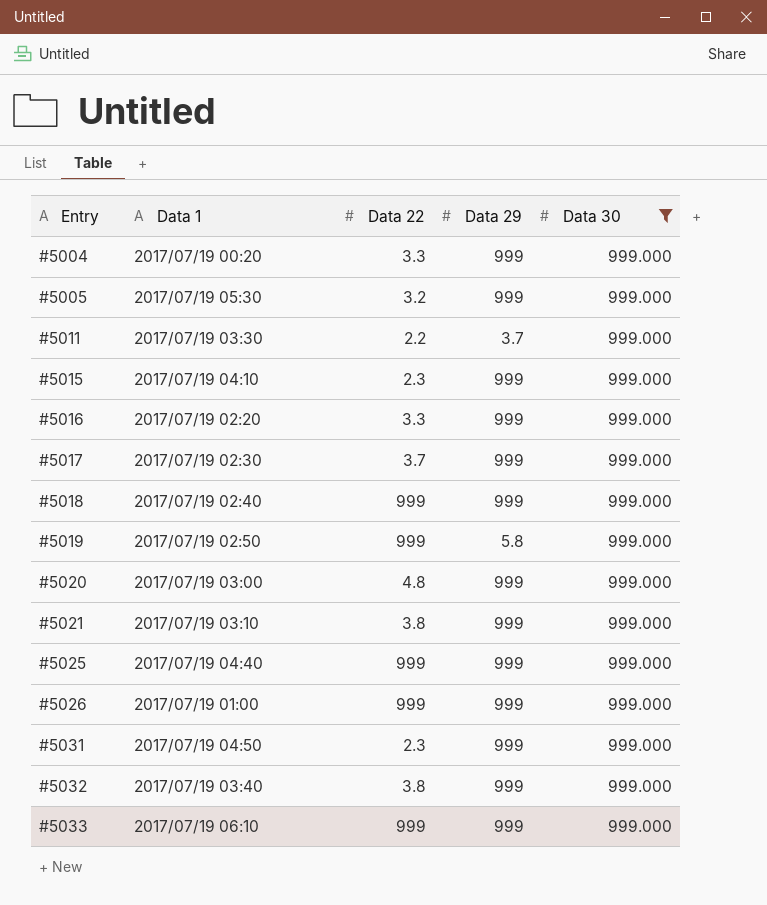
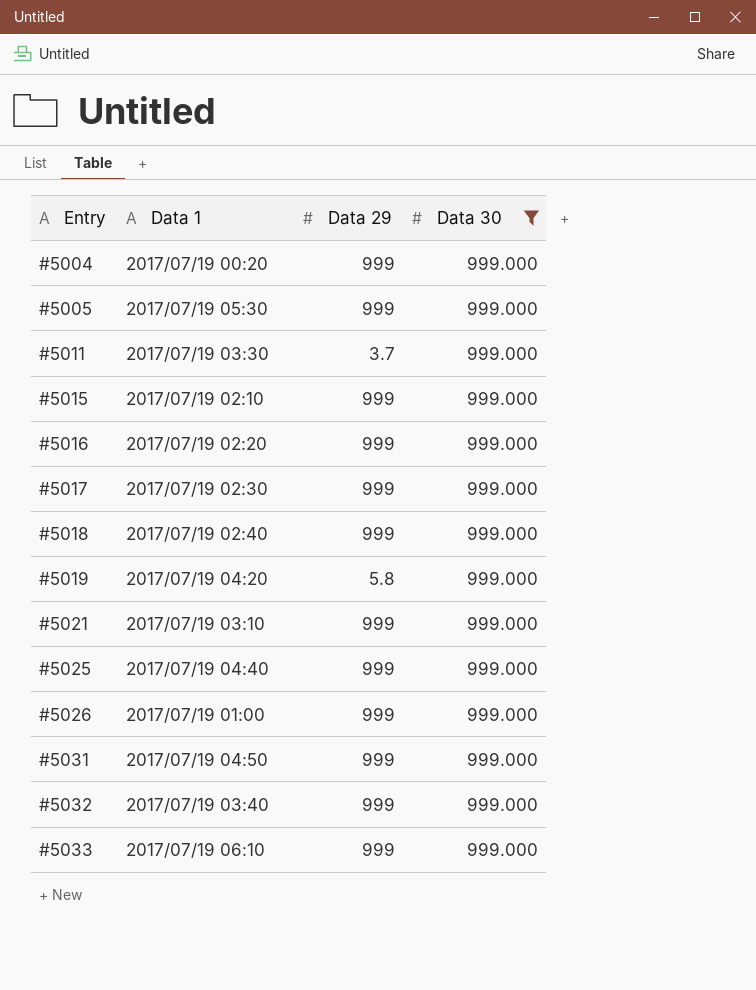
column Data 22 | position: 3 -> none
row #5020: 2017/07/19 03:00 | 4.8 | 999 | 999.000 -> none
#5015 | Data 1: 2017/07/19 04:10 -> 2017/07/19 02:10
#5019 | Data 1: 2017/07/19 02:50 -> 2017/07/19 04:20

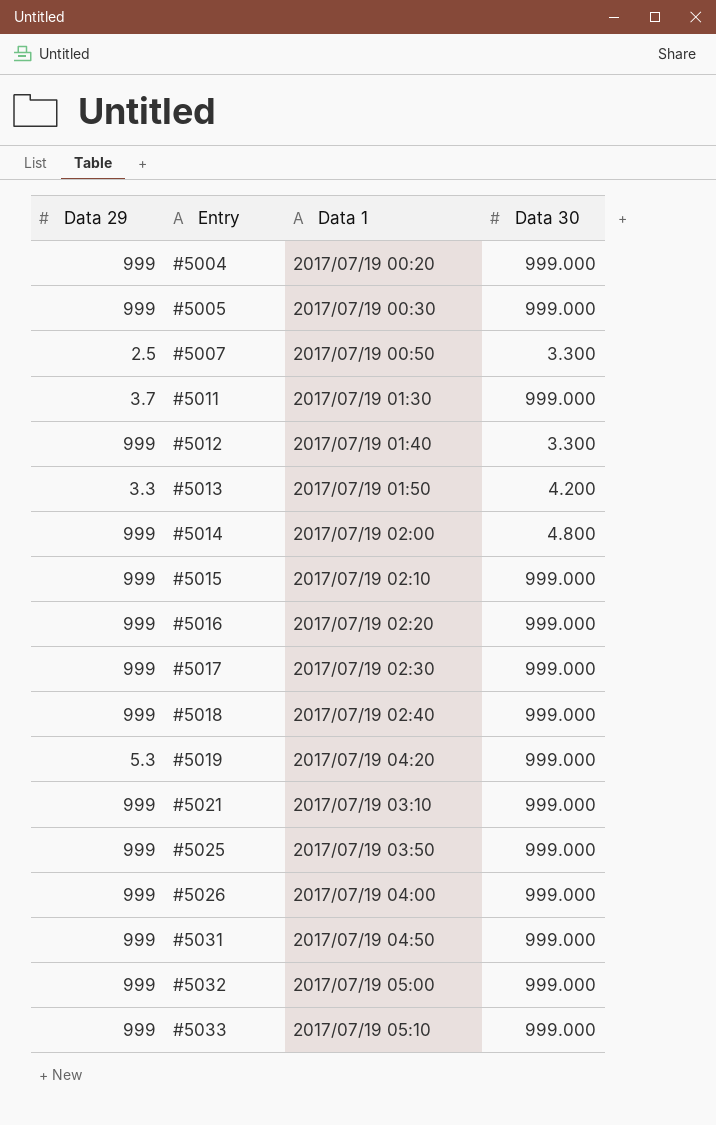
filter: Data 30 = 999.000 -> none
column Data 29 | position: 3 -> 1
#5005 | Data 1: 2017/07/19 05:30 -> 2017/07/19 00:30
#5011 | Data 1: 2017/07/19 03:30 -> 2017/07/19 01:30
#5019 | Data 29: 5.8 -> 5.3
#5025 | Data 1: 2017/07/19 04:40 -> 2017/07/19 03:50
#5026 | Data 1: 2017/07/19 01:00 -> 2017/07/19 04:00
#5032 | Data 1: 2017/07/19 03:40 -> 2017/07/19 05:00
#5033 | Data 1: 2017/07/19 06:10 -> 2017/07/19 05:10

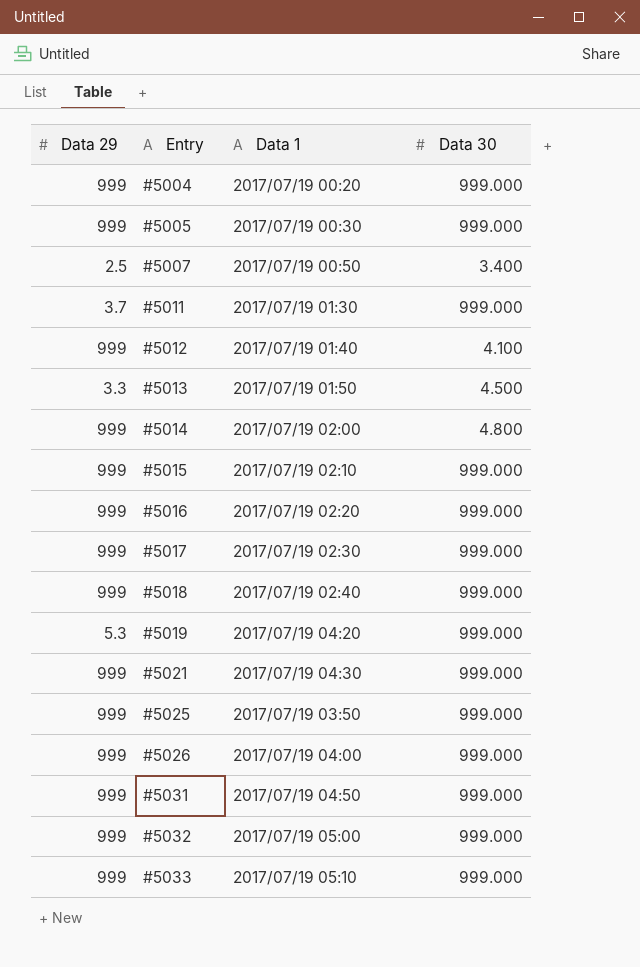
#5007 | Data 30: 3.300 -> 3.400
#5012 | Data 30: 3.300 -> 4.100
#5013 | Data 30: 4.200 -> 4.500
#5021 | Data 1: 2017/07/19 03:10 -> 2017/07/19 04:30

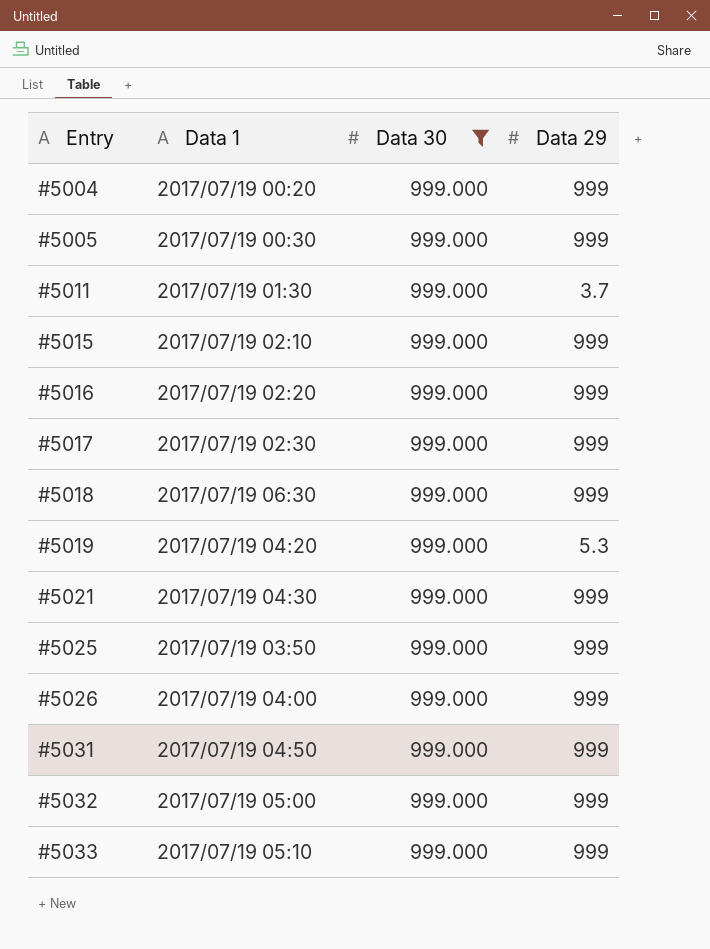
filter: none -> Data 30 = 999.000
column Data 29 | position: 1 -> 4
#5018 | Data 1: 2017/07/19 02:40 -> 2017/07/19 06:30

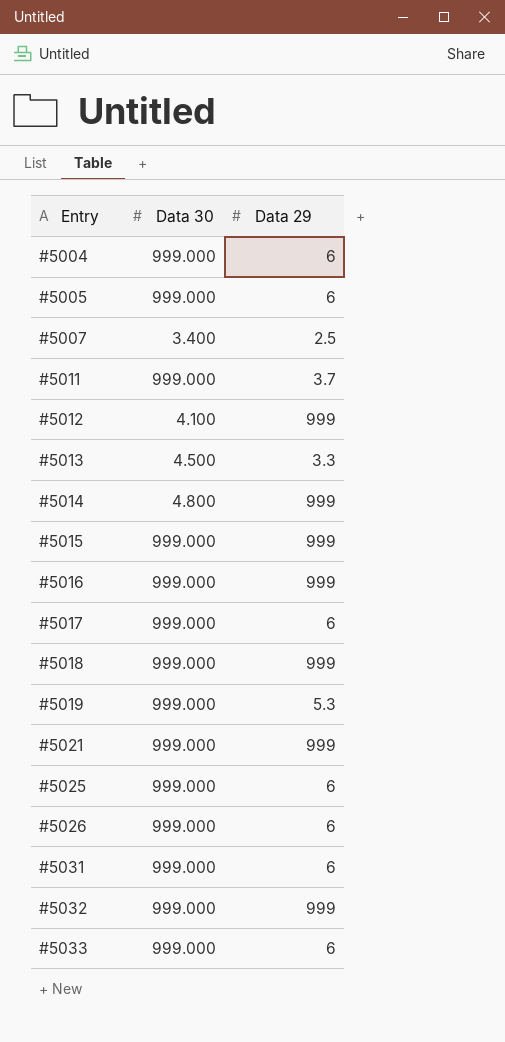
filter: Data 30 = 999.000 -> none
column Data 1 | position: 2 -> none
#5004 | Data 29: 999 -> 6
#5005 | Data 29: 999 -> 6
#5017 | Data 29: 999 -> 6
#5025 | Data 29: 999 -> 6
#5026 | Data 29: 999 -> 6
#5031 | Data 29: 999 -> 6
#5033 | Data 29: 999 -> 6

